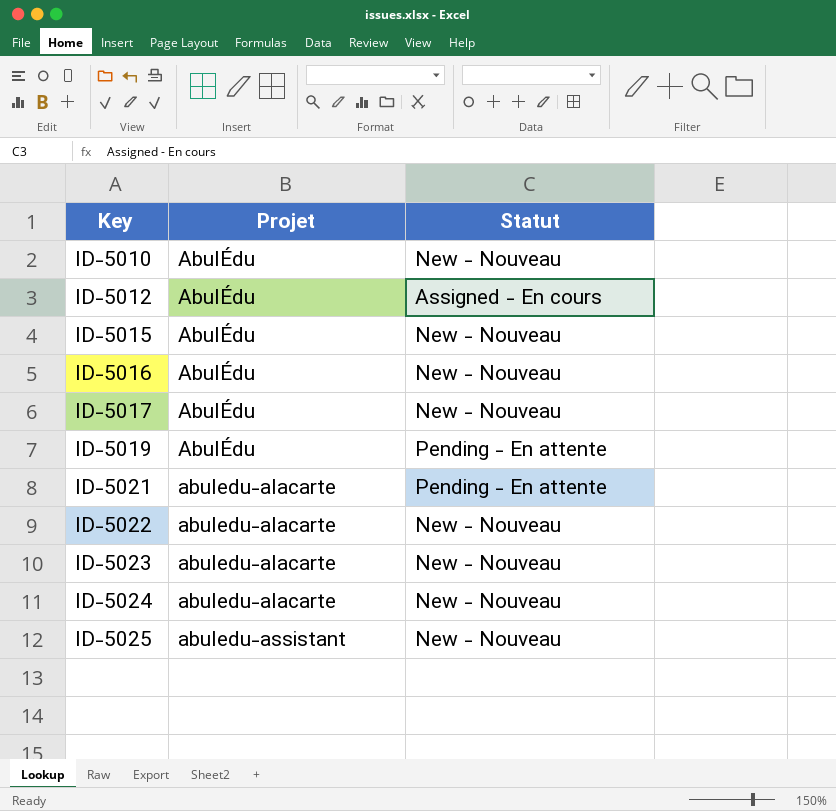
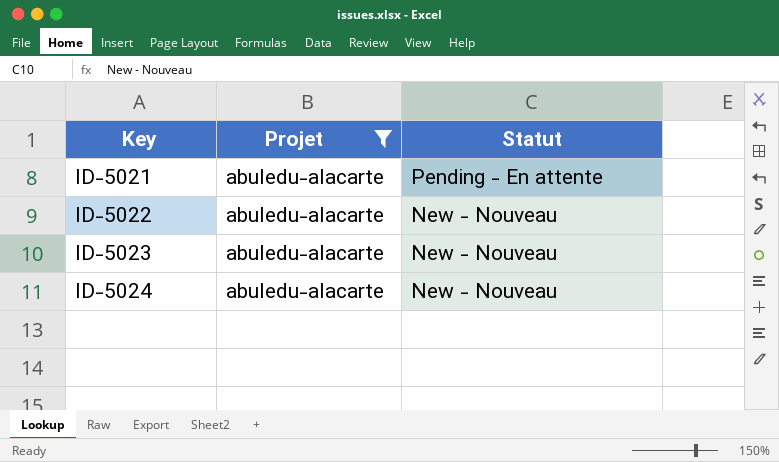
filter: none -> Projet = abuledu-alacarte

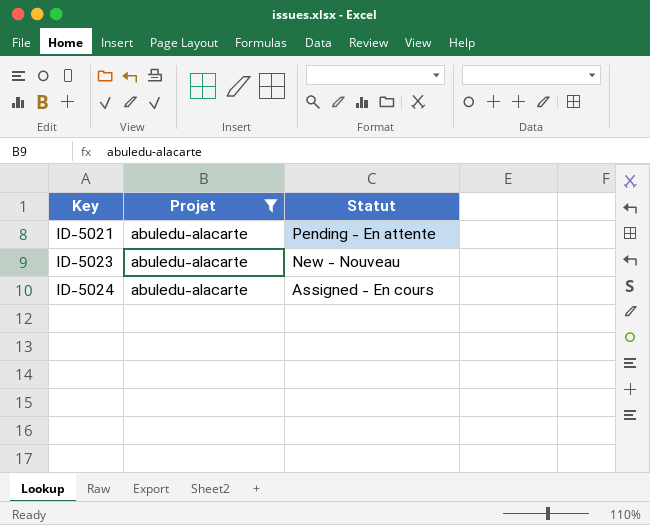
row ID-5022: abuledu-alacarte | New - Nouveau -> none
ID-5024 | Statut: New - Nouveau -> Assigned - En cours

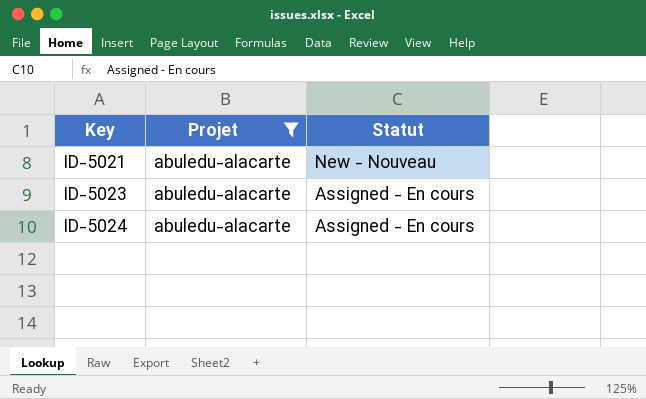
ID-5021 | Statut: Pending - En attente -> New - Nouveau
ID-5023 | Statut: New - Nouveau -> Assigned - En cours

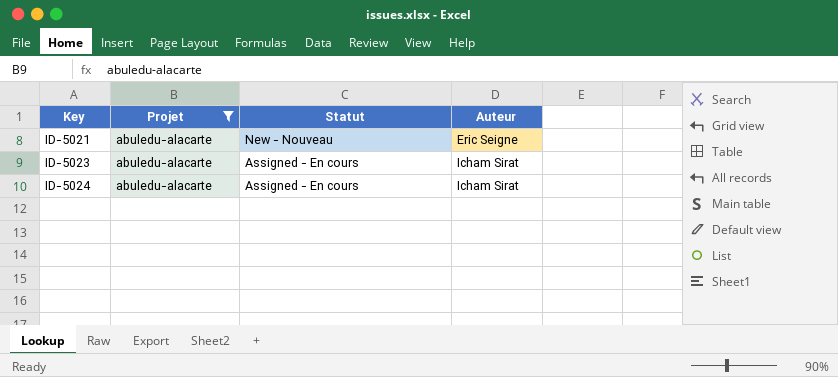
column Auteur | position: none -> 4

